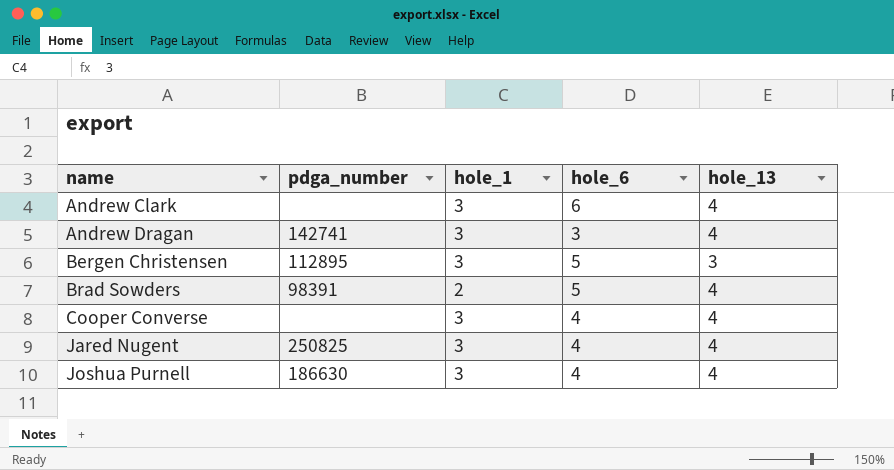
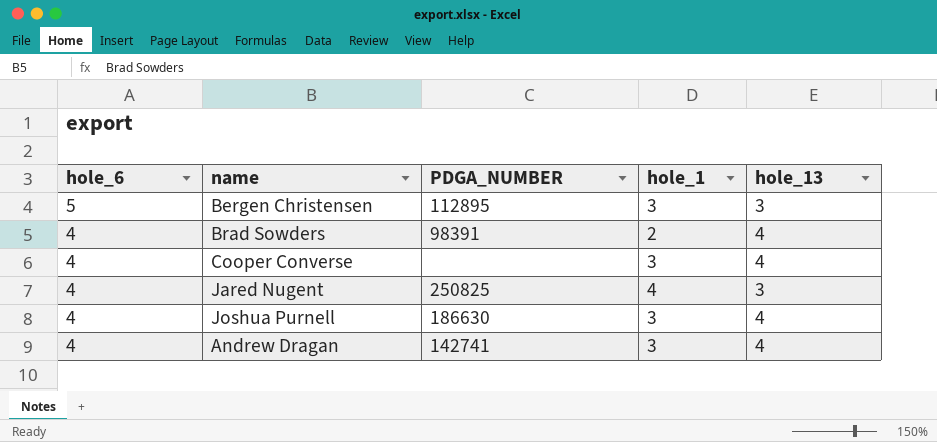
row order: name ascending -> hole_6 descending
column hole_6 | position: 4 -> 1
column name: pdga_number -> PDGA_NUMBER
row Andrew Clark: none | 3 | 6 | 4 -> none
Brad Sowders | hole_6: 5 -> 4
Jared Nugent | hole_1: 3 -> 4
Jared Nugent | hole_13: 4 -> 3
Andrew Dragan | hole_6: 3 -> 4

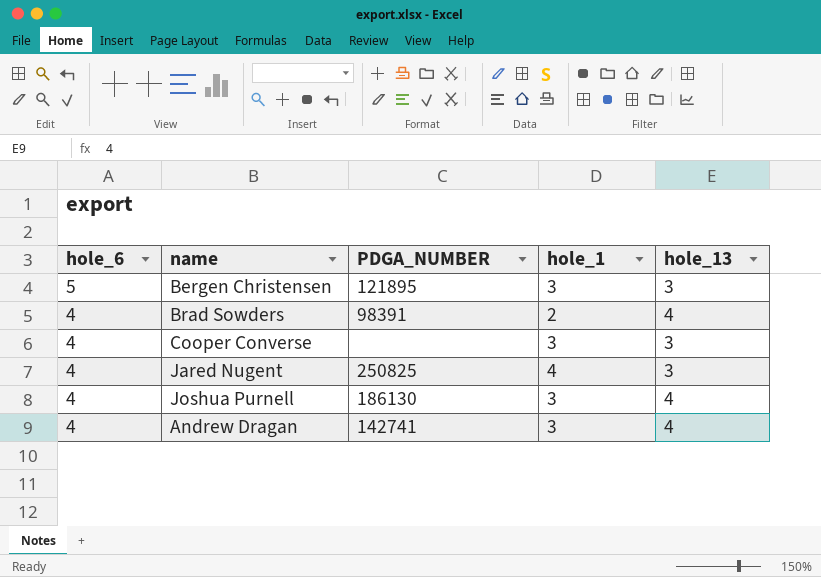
Bergen Christensen | PDGA_NUMBER: 112895 -> 121895
Cooper Converse | hole_13: 4 -> 3
Joshua Purnell | PDGA_NUMBER: 186630 -> 186130

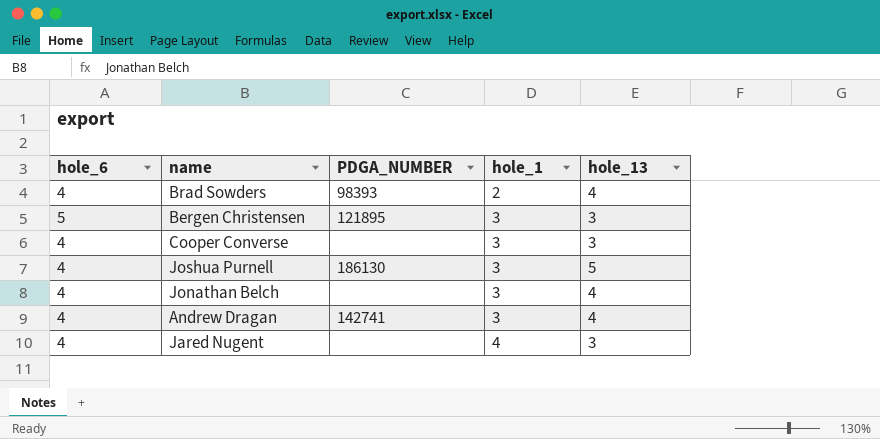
row order: hole_6 descending -> hole_1 ascending
Brad Sowders | PDGA_NUMBER: 98391 -> 98393
Joshua Purnell | hole_13: 4 -> 5
row Jonathan Belch: none -> 4 | none | 3 | 4
Jared Nugent | PDGA_NUMBER: 250825 -> none

